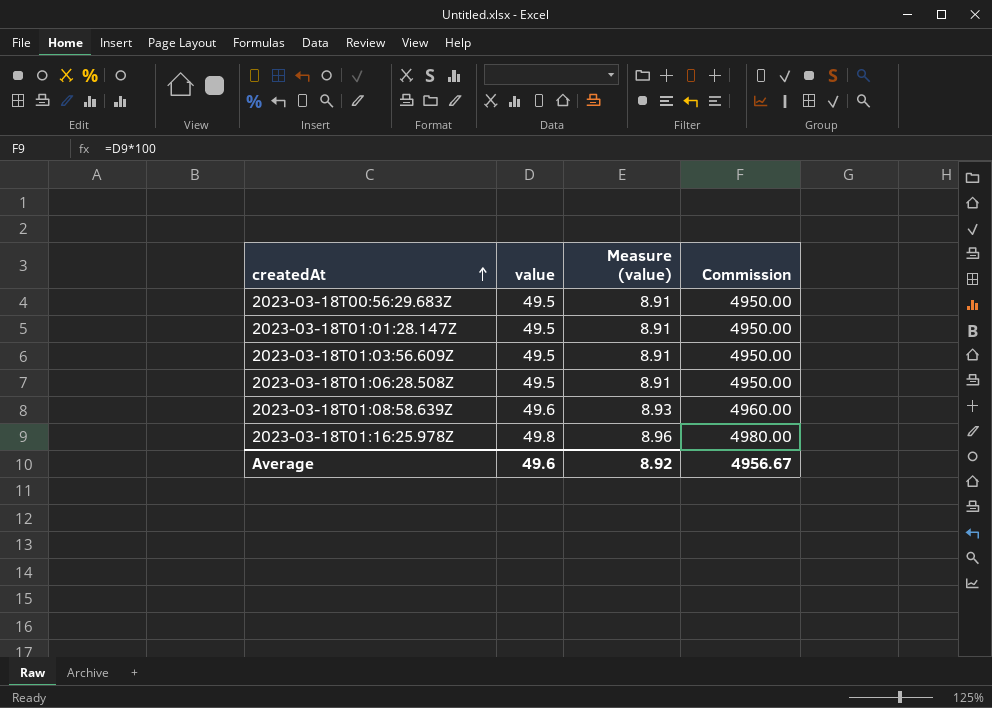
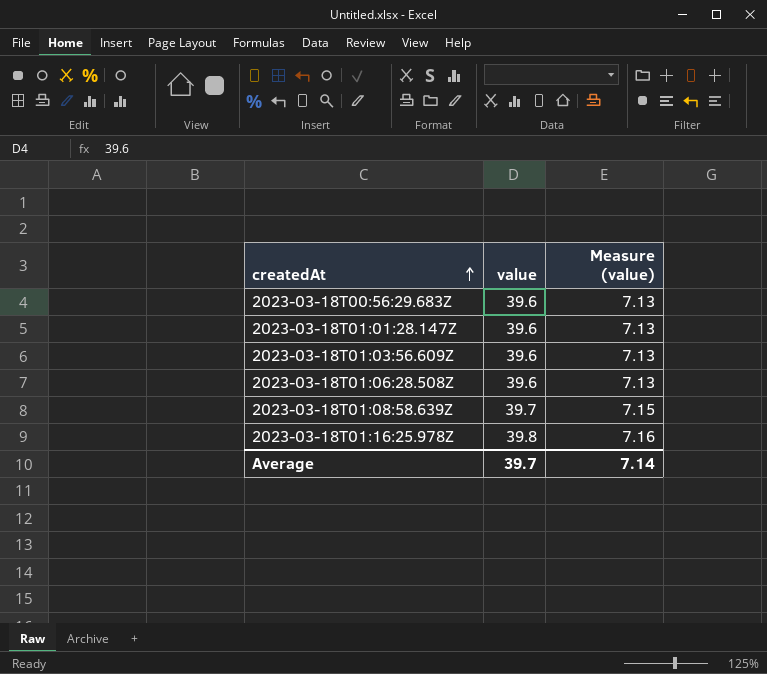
column Commission | formula: [value] * 100 -> none
2023-03-18T00:56:29.683Z | value: 49.5 -> 39.6
2023-03-18T00:56:29.683Z | Measure (value): 8.91 -> 7.13
2023-03-18T01:01:28.147Z | value: 49.5 -> 39.6
2023-03-18T01:01:28.147Z | Measure (value): 8.91 -> 7.13
2023-03-18T01:03:56.609Z | value: 49.5 -> 39.6
2023-03-18T01:03:56.609Z | Measure (value): 8.91 -> 7.13
2023-03-18T01:06:28.508Z | value: 49.5 -> 39.6
2023-03-18T01:06:28.508Z | Measure (value): 8.91 -> 7.13
2023-03-18T01:08:58.639Z | value: 49.6 -> 39.7
2023-03-18T01:08:58.639Z | Measure (value): 8.93 -> 7.15
2023-03-18T01:16:25.978Z | value: 49.8 -> 39.8
2023-03-18T01:16:25.978Z | Measure (value): 8.96 -> 7.16
Average | value: 49.6 -> 39.7
Average | Measure (value): 8.92 -> 7.14

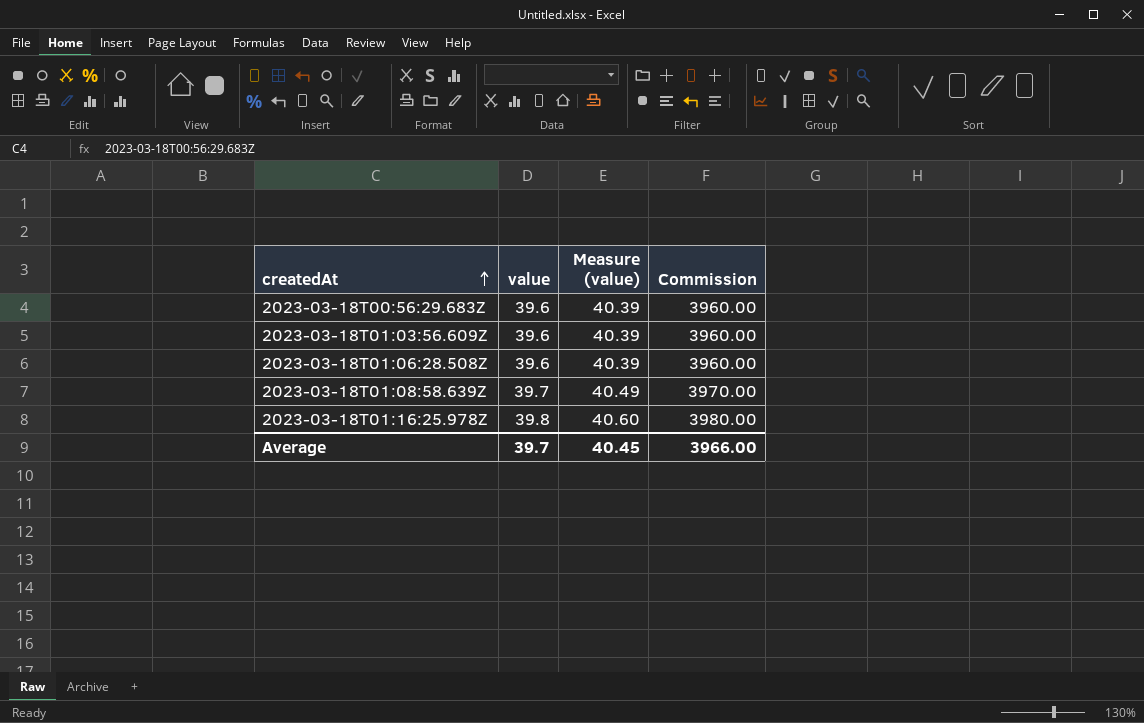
column Measure (value) | formula: [value] * 0.18 -> [value] * 1.02
column Commission | formula: none -> [value] * 100
row 2023-03-18T01:01:28.147Z: 39.6 | 7.13 -> none
Average | Measure (value): 7.14 -> 40.45

